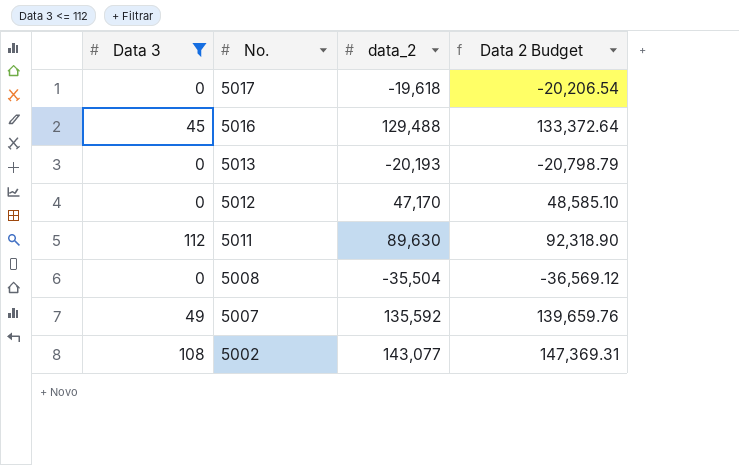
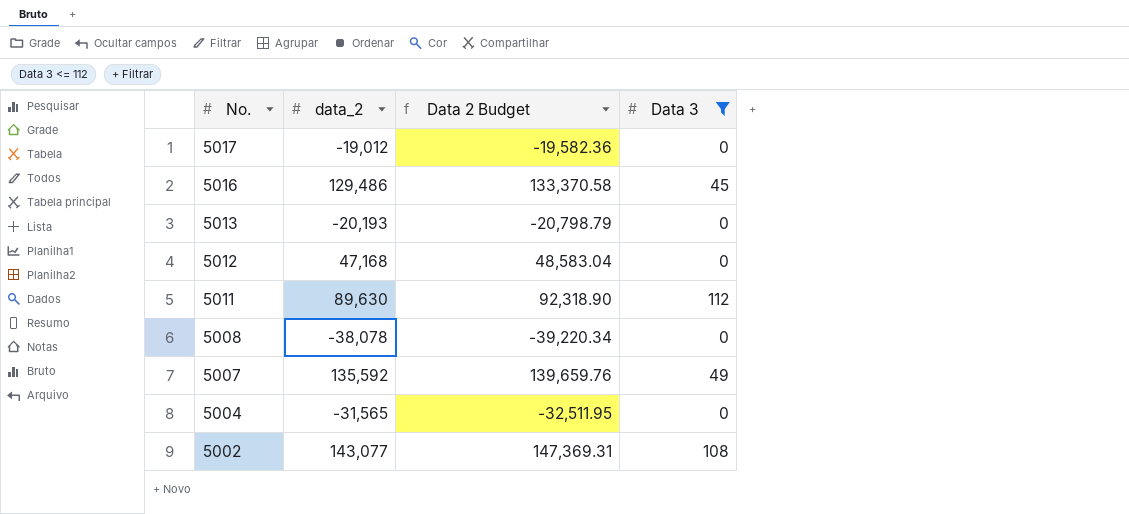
column Data 3 | position: 1 -> 4
5017 | data_2: -19,618 -> -19,012
5017 | Data 2 Budget: -20,206.54 -> -19,582.36
5016 | data_2: 129,488 -> 129,486
5016 | Data 2 Budget: 133,372.64 -> 133,370.58
5012 | data_2: 47,170 -> 47,168
5012 | Data 2 Budget: 48,585.10 -> 48,583.04
5008 | data_2: -35,504 -> -38,078
5008 | Data 2 Budget: -36,569.12 -> -39,220.34
row 5004: none -> -31,565 | -32,511.95 | 0

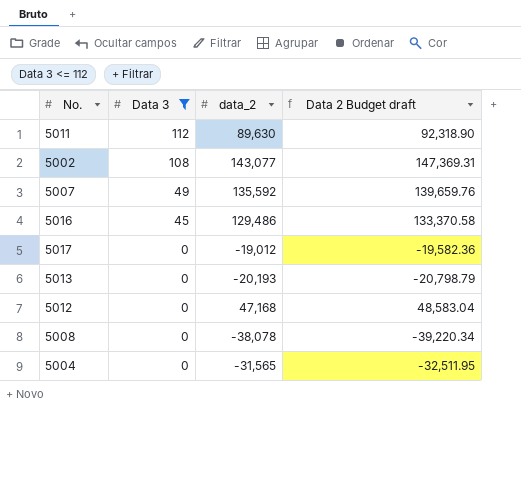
row order: No. descending -> Data 3 descending
column Data 3 | position: 4 -> 2
column name: Data 2 Budget -> Data 2 Budget draft

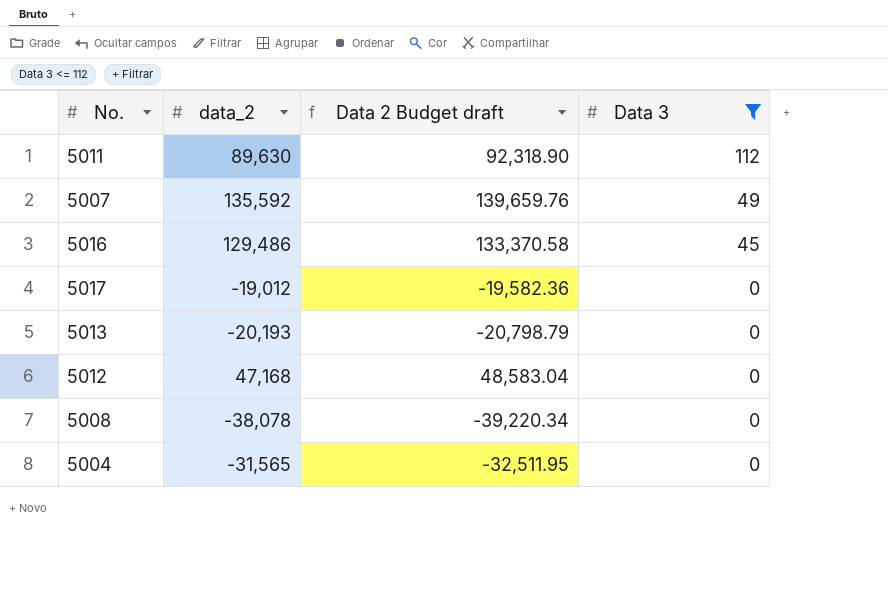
column Data 3 | position: 2 -> 4
row 5002: 108 | 143,077 | 147,369.31 -> none

